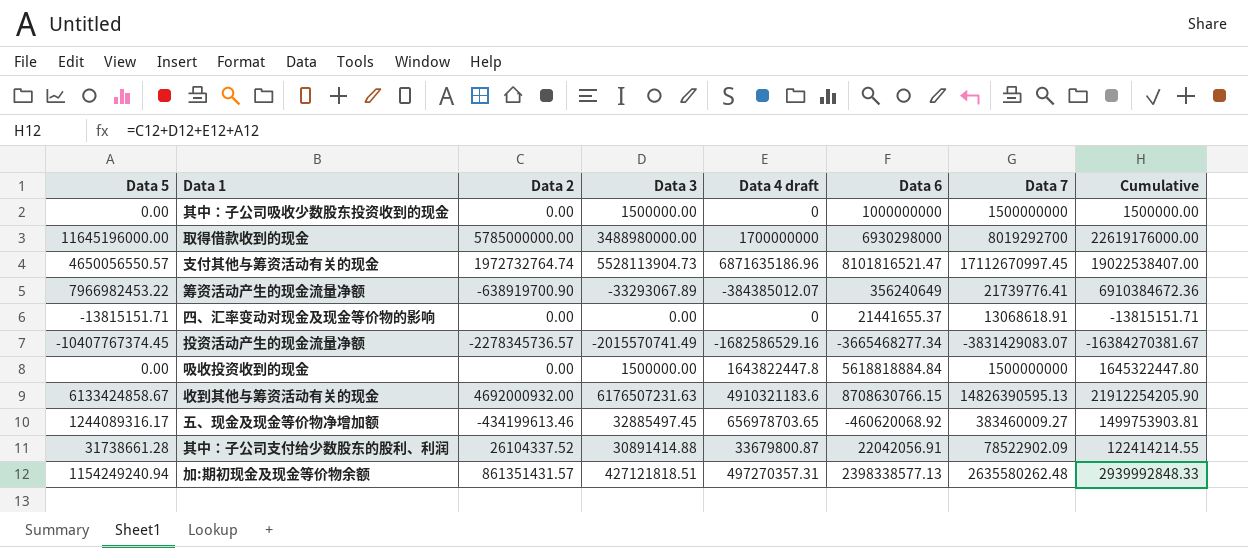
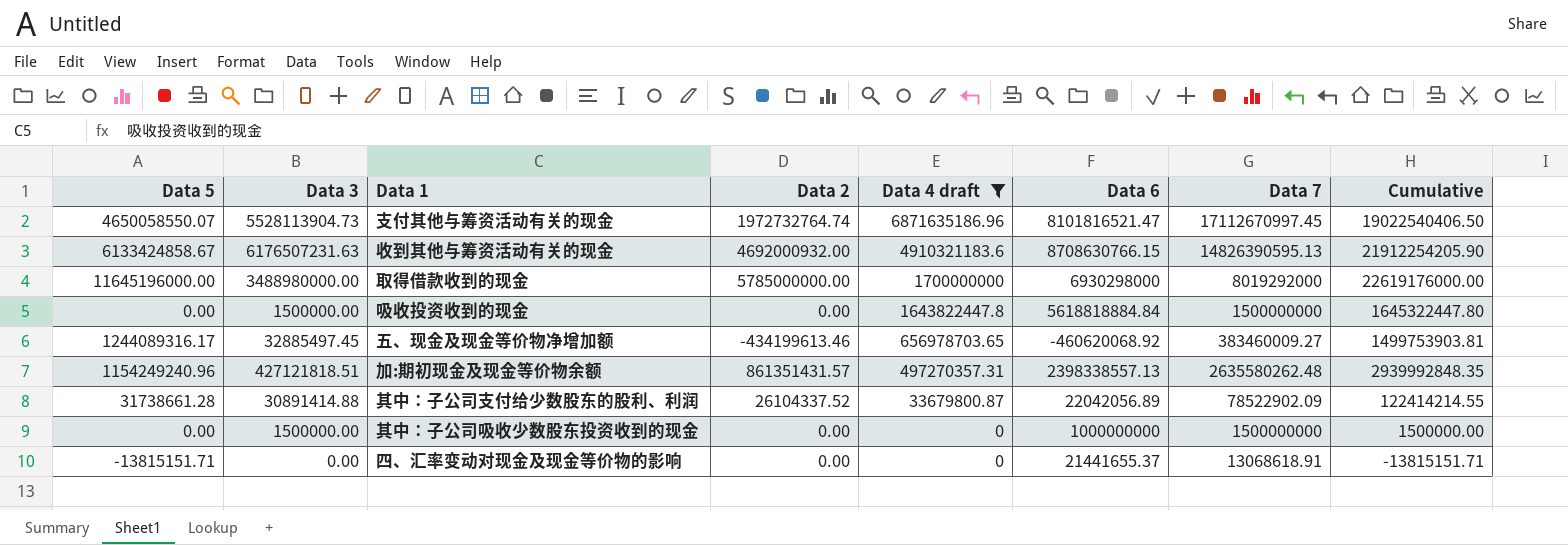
filter: none -> Data 4 draft >= 0
row order: none -> Data 4 draft descending
column Data 3 | position: 4 -> 2
支付其他与筹资活动有关的现金 | Data 5: 4650056550.57 -> 4650058550.07
支付其他与筹资活动有关的现金 | Cumulative: 19022538407.00 -> 19022540406.50
取得借款收到的现金 | Data 7: 8019292700 -> 8019292000
加:期初现金及现金等价物余额 | Data 5: 1154249240.94 -> 1154249240.96
加:期初现金及现金等价物余额 | Data 6: 2398338577.13 -> 2398338557.13
加:期初现金及现金等价物余额 | Cumulative: 2939992848.33 -> 2939992848.35
其中：子公司支付给少数股东的股利、利润 | Data 6: 22042056.91 -> 22042056.89

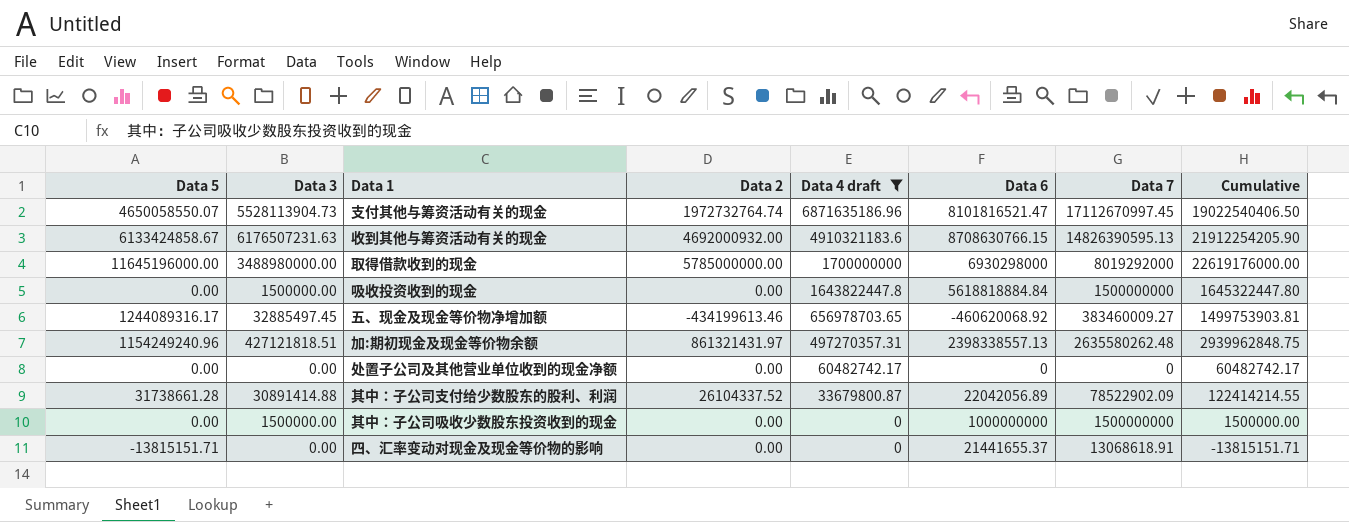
加:期初现金及现金等价物余额 | Data 2: 861351431.57 -> 861321431.97
加:期初现金及现金等价物余额 | Cumulative: 2939992848.35 -> 2939962848.75
row 处置子公司及其他营业单位收到的现金净额: none -> 0.00 | 0.00 | 0.00 | 60482742.17 | 0 | 0 | 60482742.17

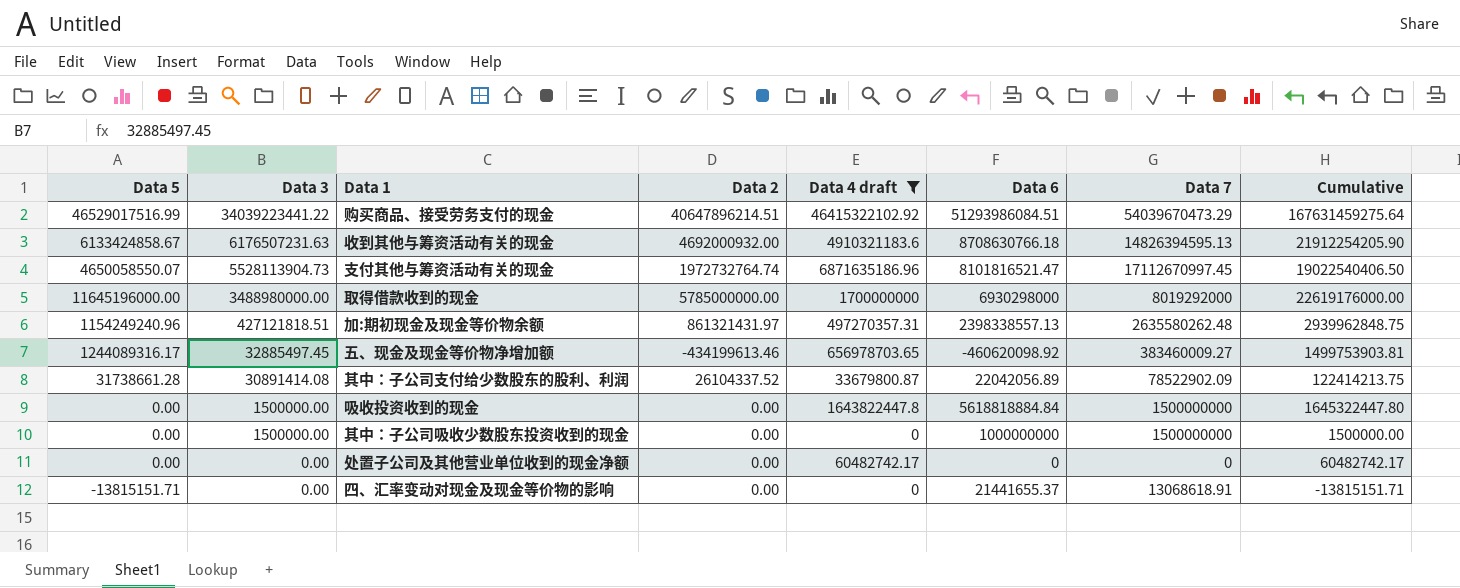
row order: Data 4 draft descending -> Data 3 descending
row 购买商品、接受劳务支付的现金: none -> 46529017516.99 | 34039223441.22 | 40647896214.51 | 46415322102.92 | 51293986084.51 | 54039670473.29 | 167631459275.64
收到其他与筹资活动有关的现金 | Data 6: 8708630766.15 -> 8708630766.18
收到其他与筹资活动有关的现金 | Data 7: 14826390595.13 -> 14826394595.13
五、现金及现金等价物净增加额 | Data 6: -460620068.92 -> -460620098.92
其中：子公司支付给少数股东的股利、利润 | Data 3: 30891414.88 -> 30891414.08
其中：子公司支付给少数股东的股利、利润 | Cumulative: 122414214.55 -> 122414213.75

